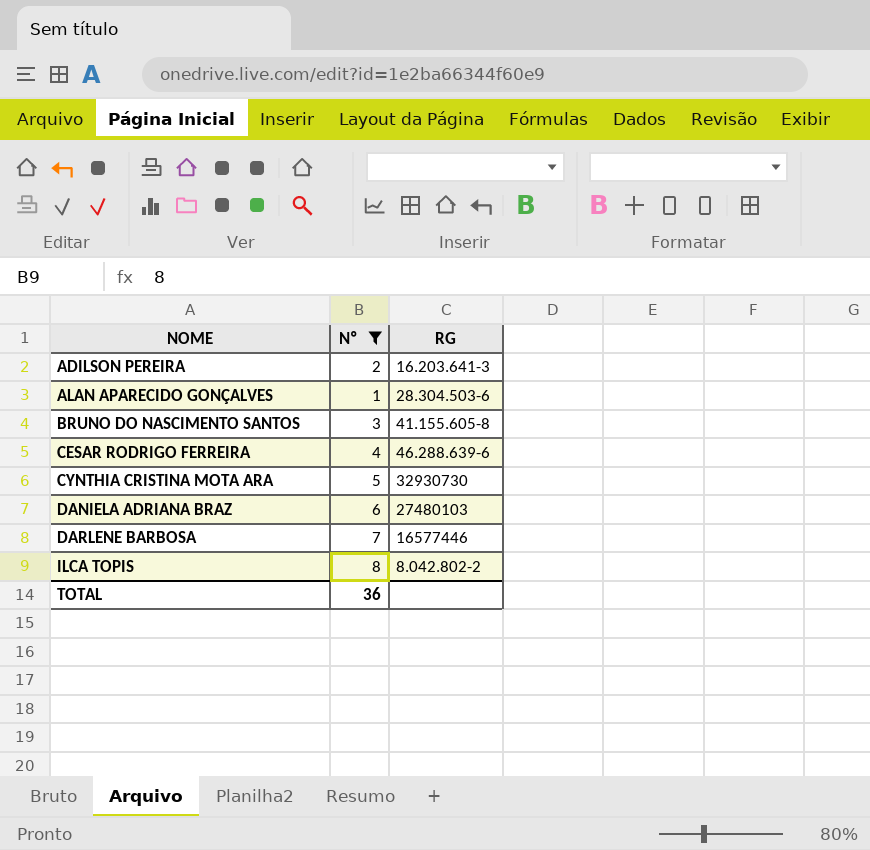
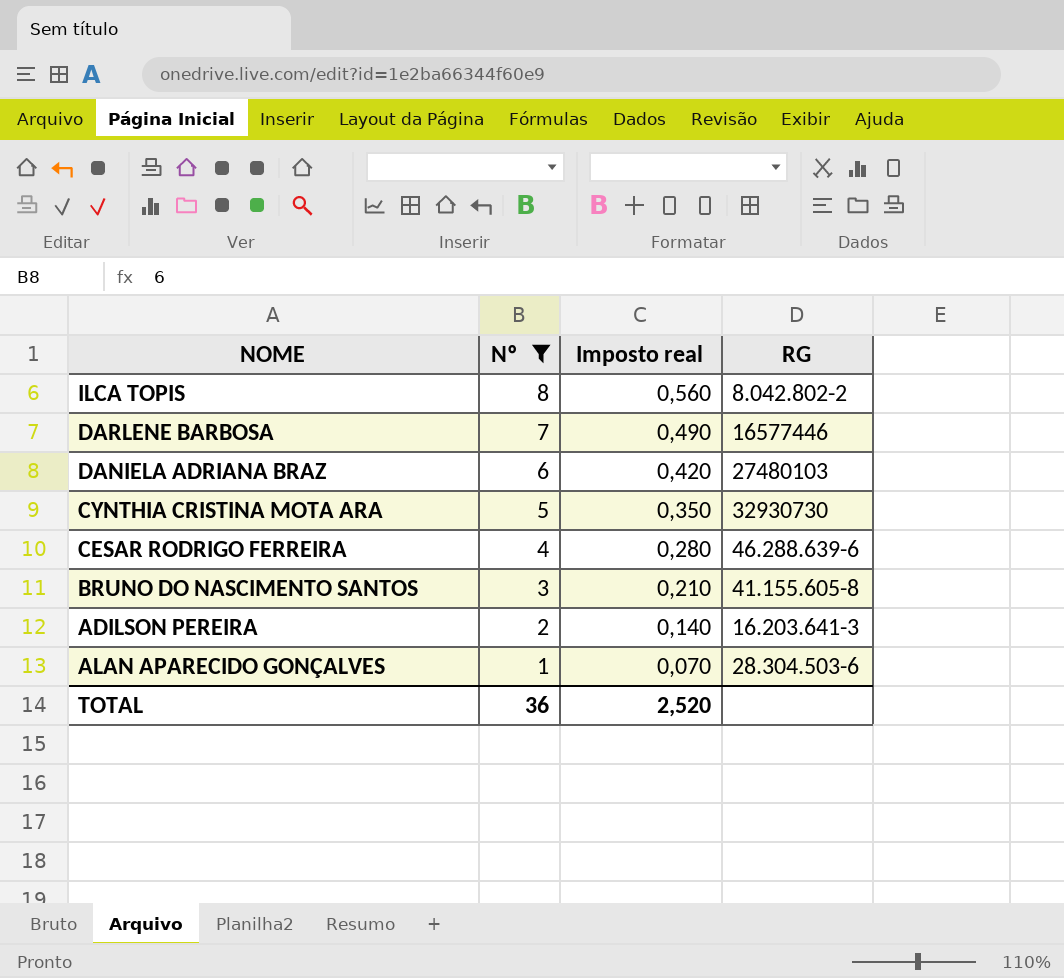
row order: NOME ascending -> Nº descending
column Imposto real | formula: none -> [Nº] * 0,07

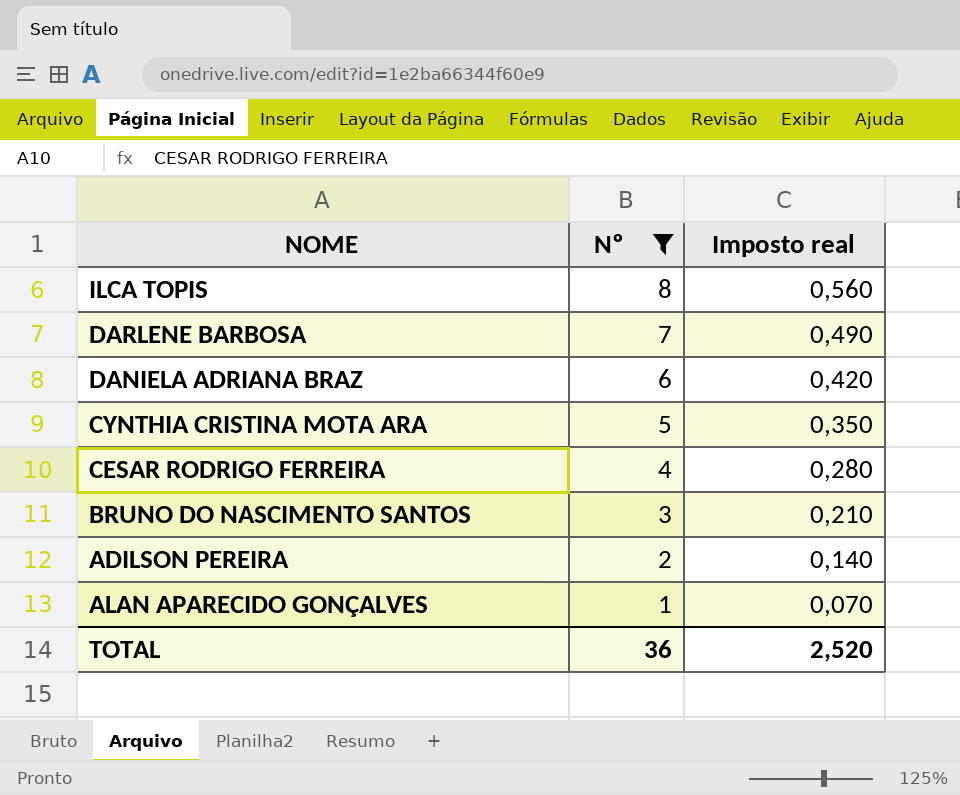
column RG | position: 4 -> none

